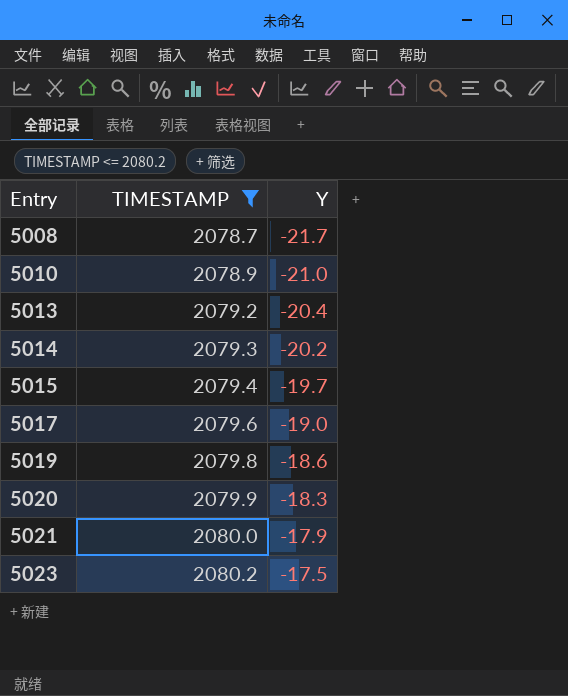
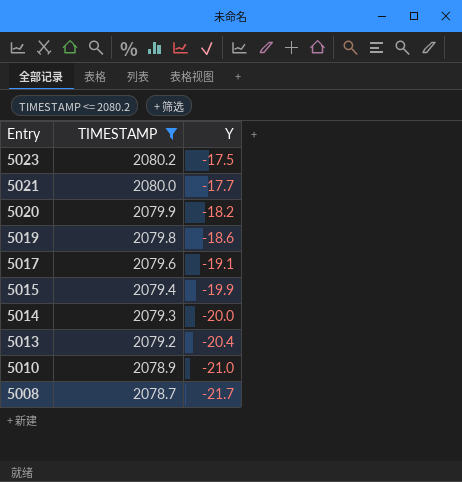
row order: Entry ascending -> Entry descending
5021 | Y: -17.9 -> -17.7
5020 | Y: -18.3 -> -18.2
5017 | Y: -19.0 -> -19.1
5015 | Y: -19.7 -> -19.9
5014 | Y: -20.2 -> -20.0

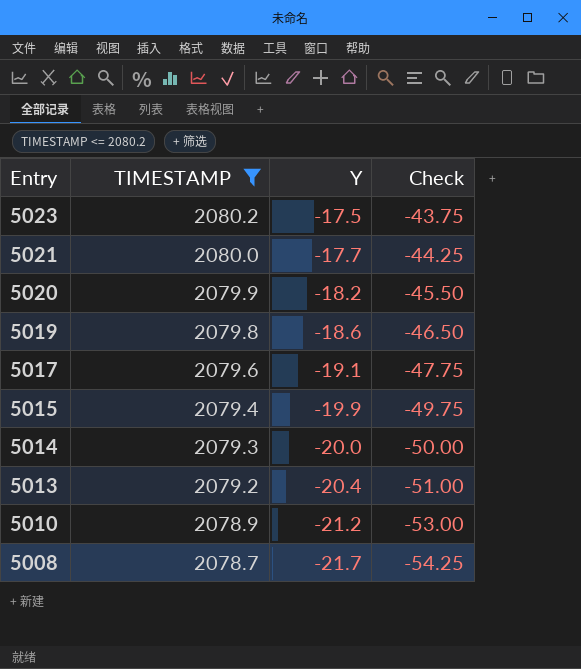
column Check | formula: none -> [Y] * 2.5
5010 | Y: -21.0 -> -21.2

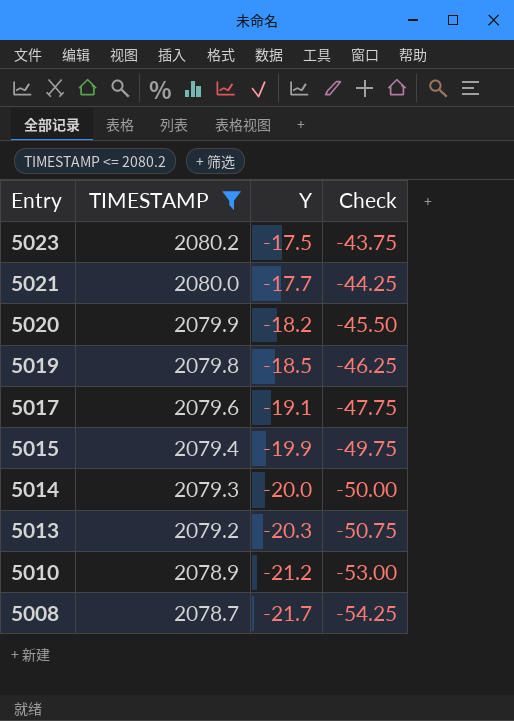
5019 | Y: -18.6 -> -18.5
5019 | Check: -46.50 -> -46.25
5013 | Y: -20.4 -> -20.3
5013 | Check: -51.00 -> -50.75

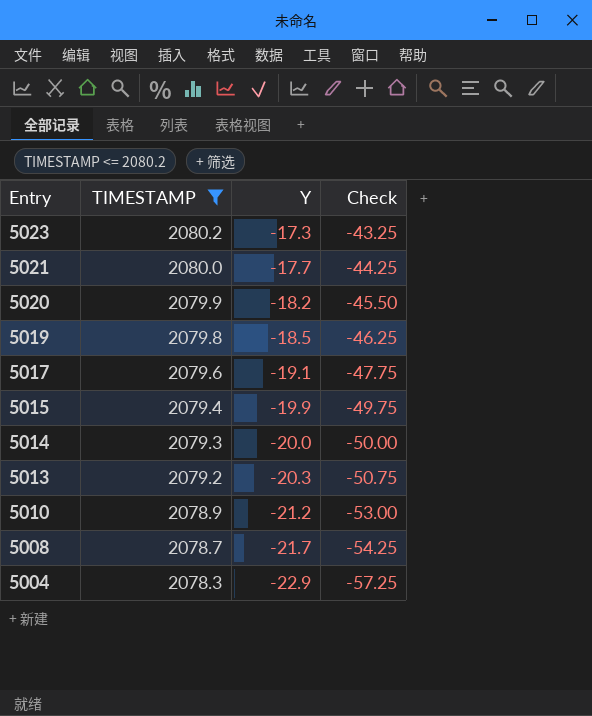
5023 | Y: -17.5 -> -17.3
5023 | Check: -43.75 -> -43.25
row 5004: none -> 2078.3 | -22.9 | -57.25

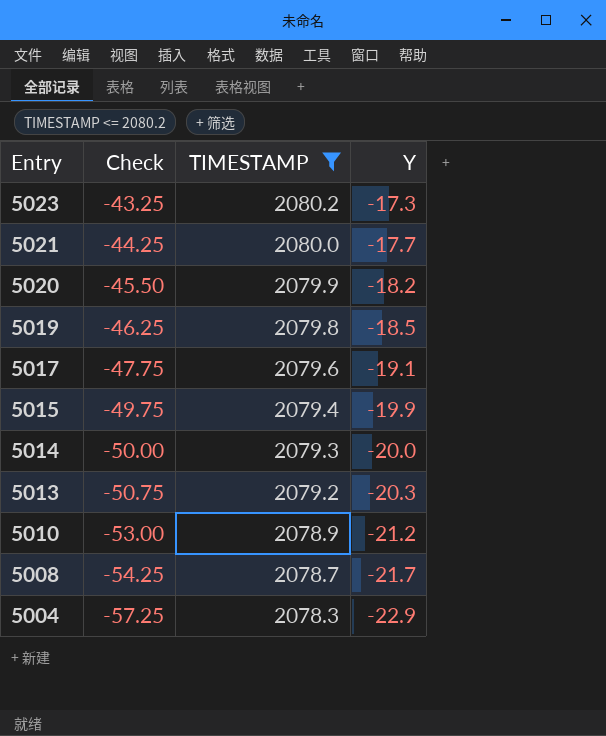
column Check | position: 4 -> 2

